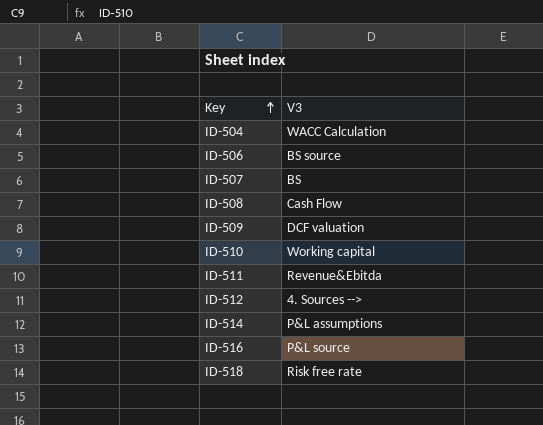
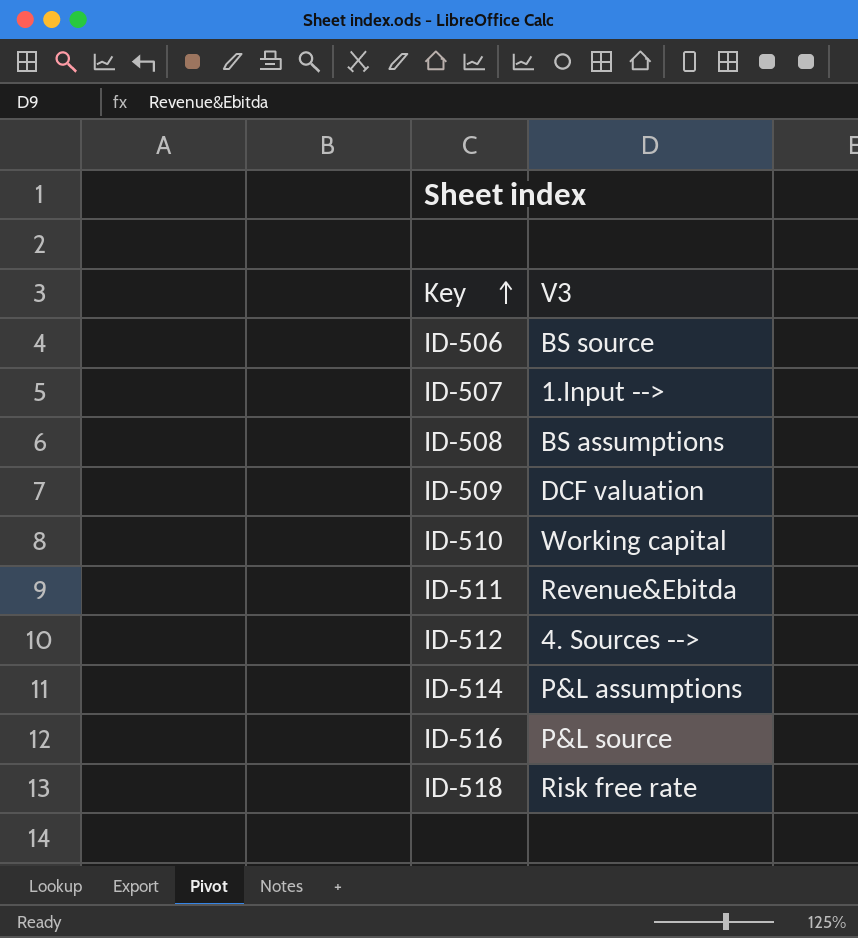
row ID-504: WACC Calculation -> none
ID-507 | V3: BS -> 1.Input -->
ID-508 | V3: Cash Flow -> BS assumptions

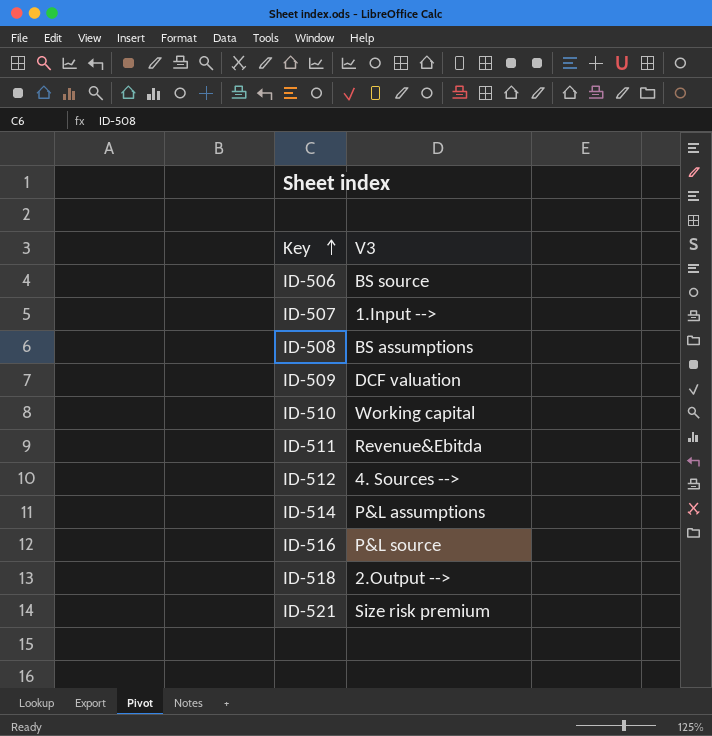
ID-518 | V3: Risk free rate -> 2.Output -->
row ID-521: none -> Size risk premium

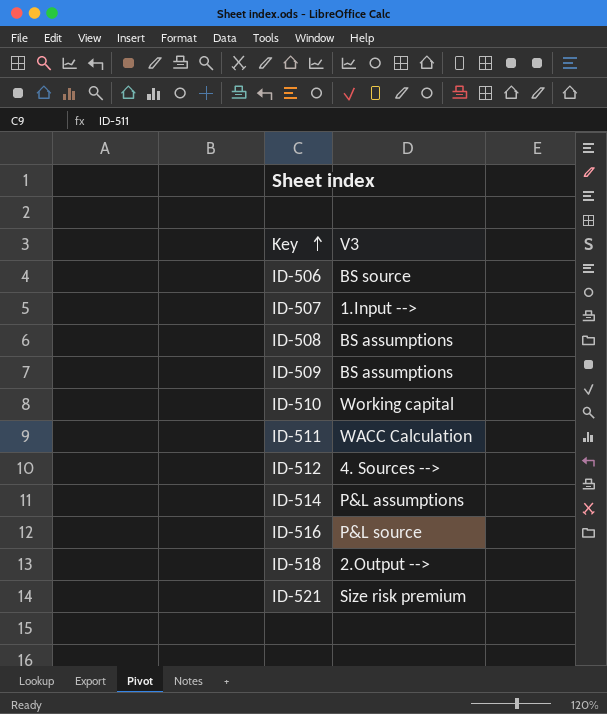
ID-509 | V3: DCF valuation -> BS assumptions
ID-511 | V3: Revenue&Ebitda -> WACC Calculation

